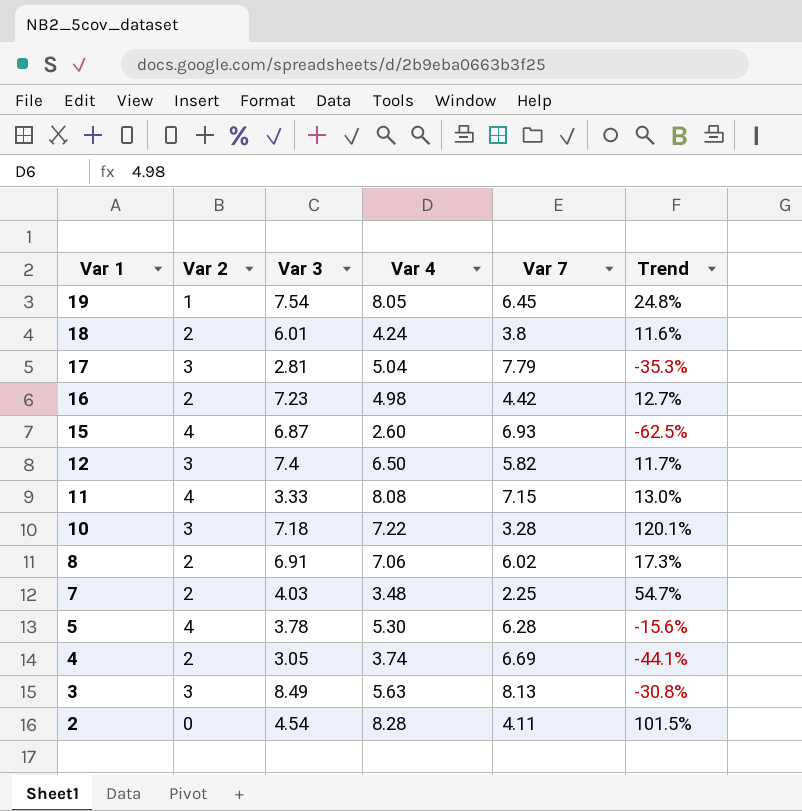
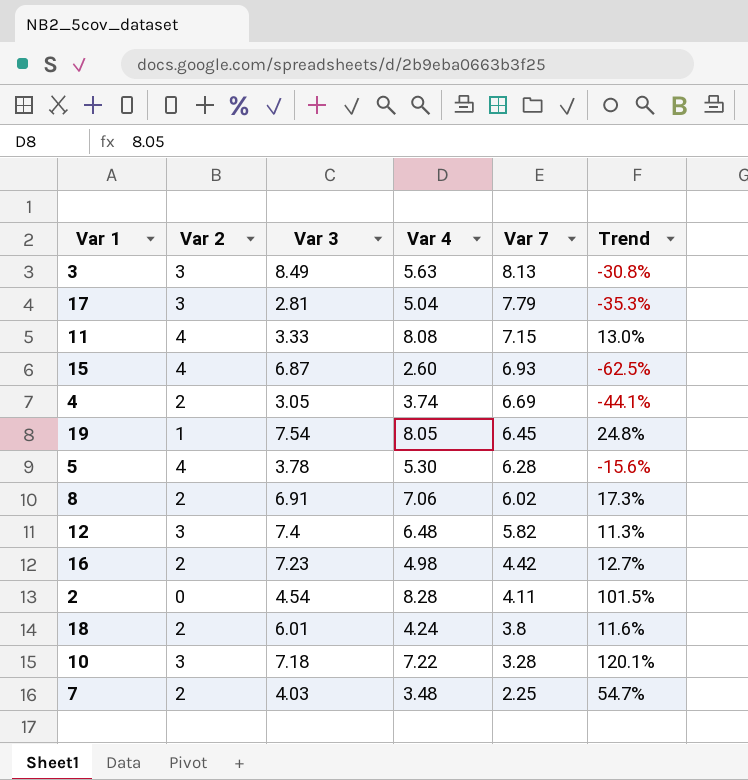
row order: Var 1 descending -> Var 7 descending
12 | Var 4: 6.50 -> 6.48
12 | Trend: 11.7% -> 11.3%

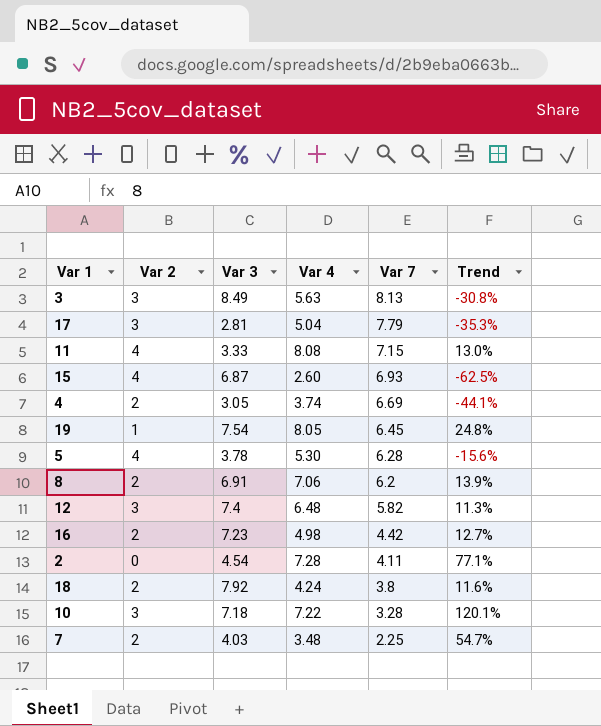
8 | Var 7: 6.02 -> 6.2
8 | Trend: 17.3% -> 13.9%
2 | Var 4: 8.28 -> 7.28
2 | Trend: 101.5% -> 77.1%
18 | Var 3: 6.01 -> 7.92

